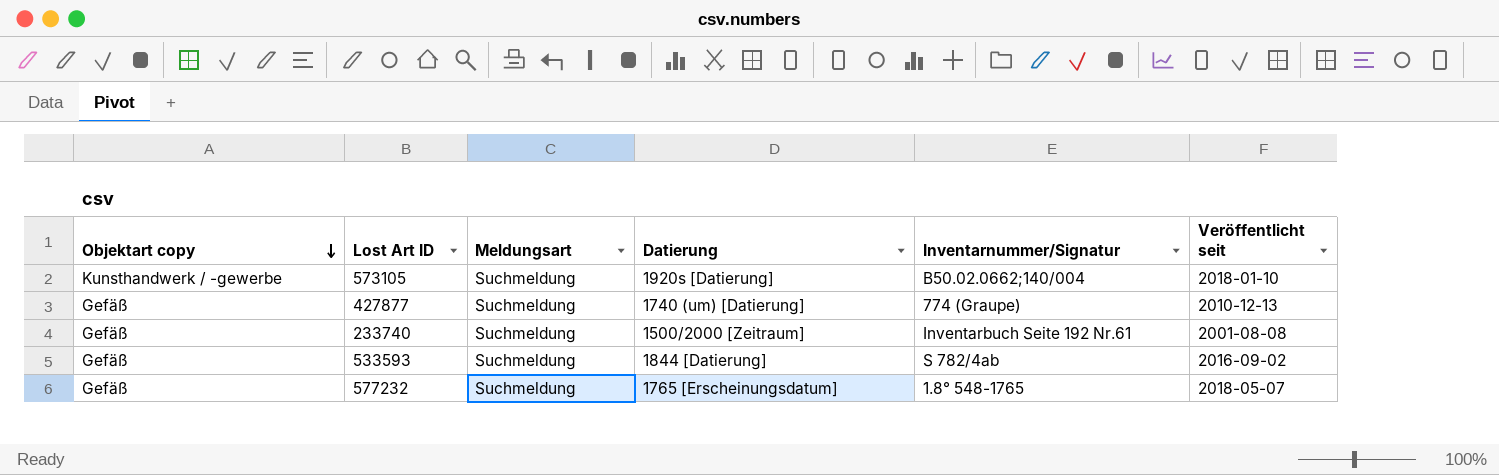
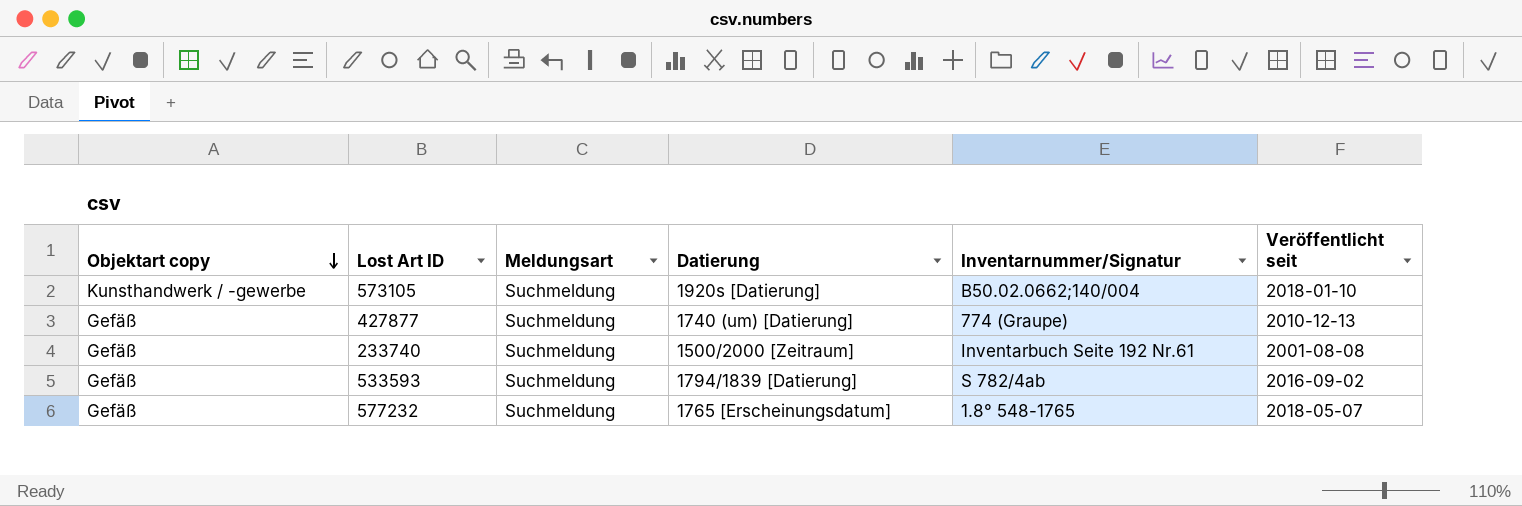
533593 | Datierung: 1844 [Datierung] -> 1794/1839 [Datierung]

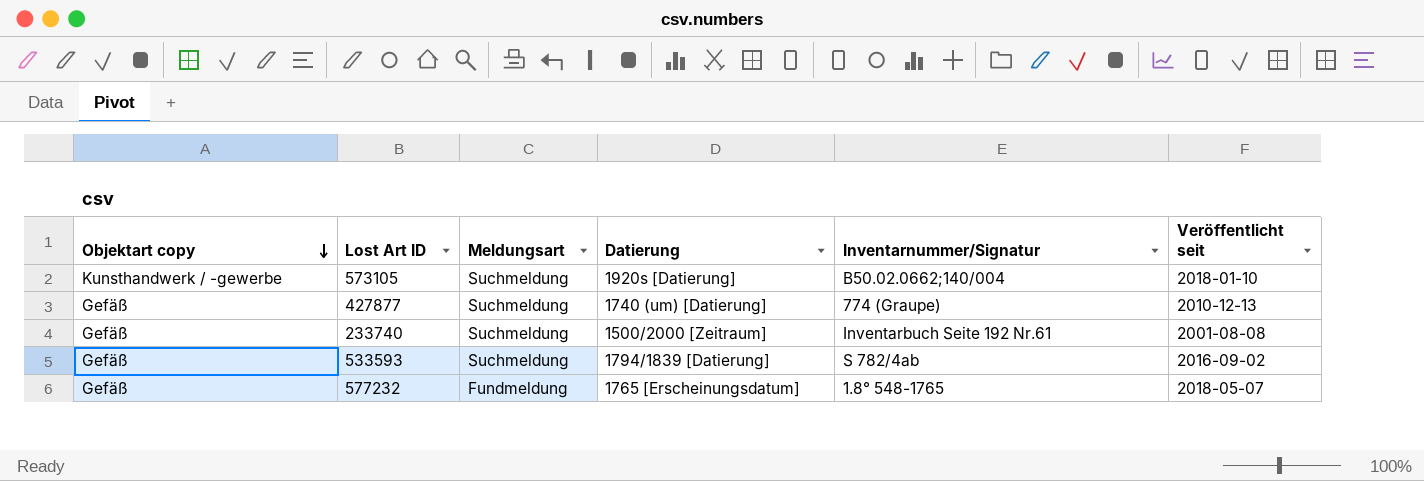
577232 | Meldungsart: Suchmeldung -> Fundmeldung

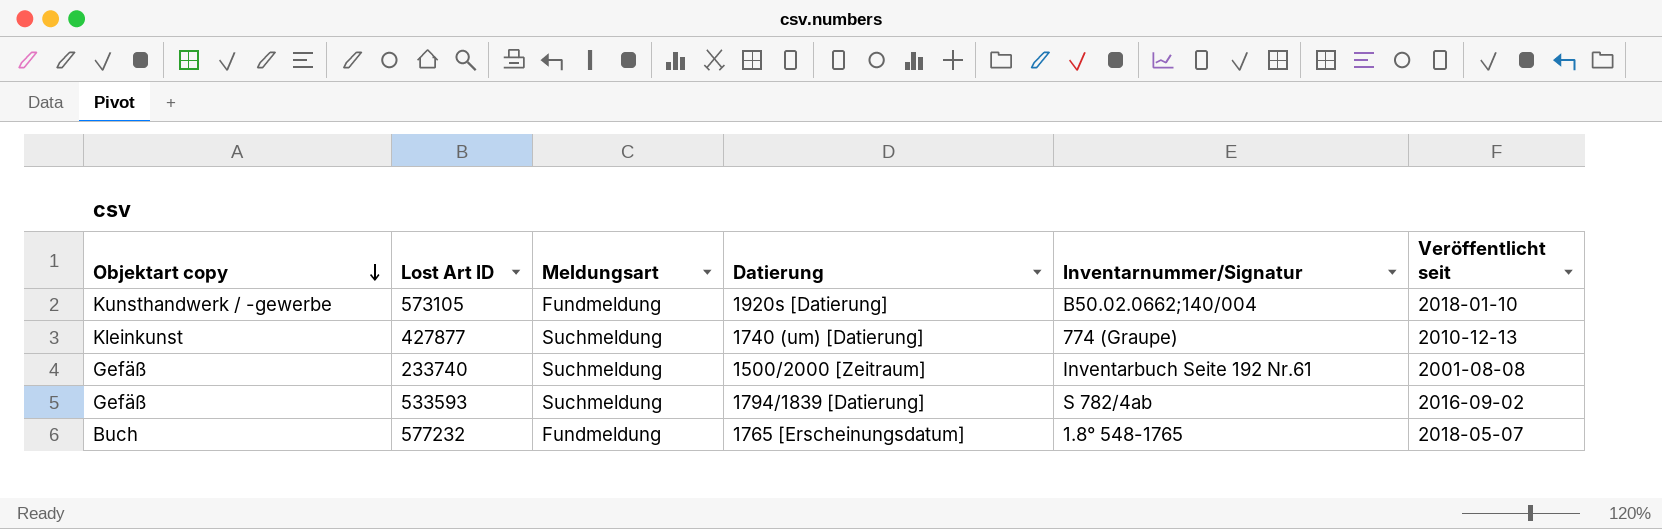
573105 | Meldungsart: Suchmeldung -> Fundmeldung
427877 | Objektart copy: Gefäß -> Kleinkunst
577232 | Objektart copy: Gefäß -> Buch

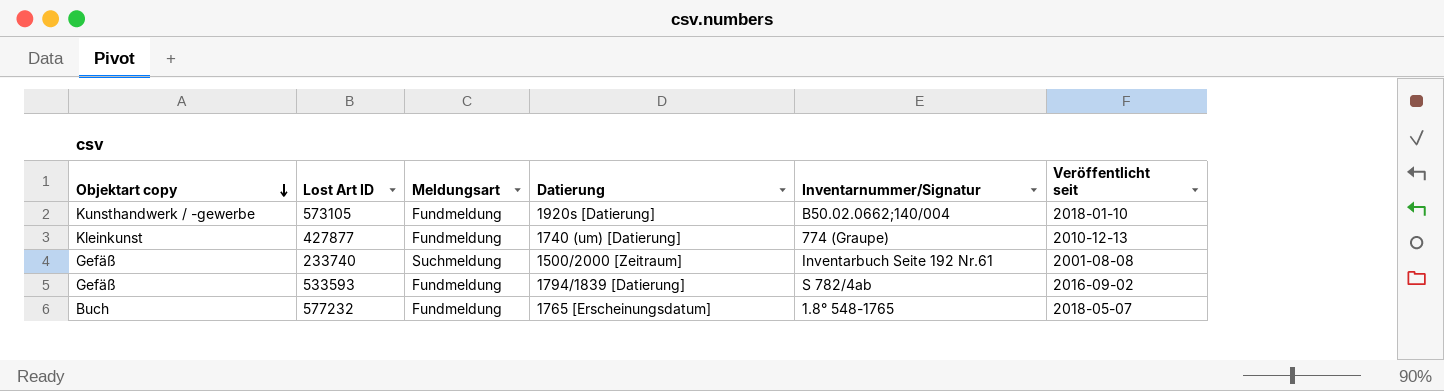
427877 | Meldungsart: Suchmeldung -> Fundmeldung
533593 | Meldungsart: Suchmeldung -> Fundmeldung

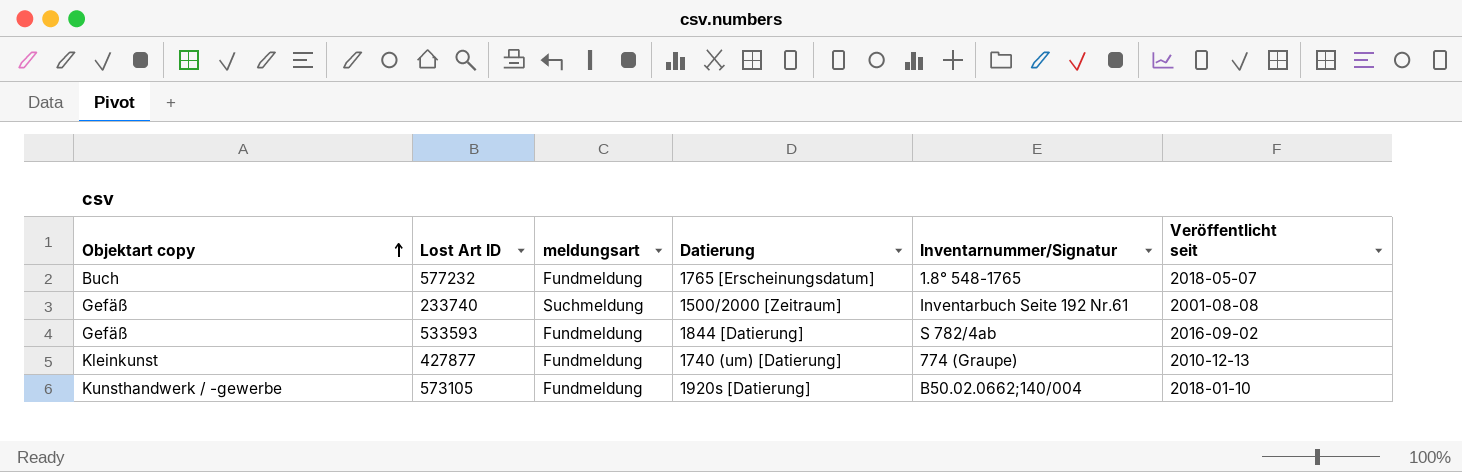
row order: Objektart copy descending -> Objektart copy ascending
column name: Meldungsart -> meldungsart
533593 | Datierung: 1794/1839 [Datierung] -> 1844 [Datierung]

